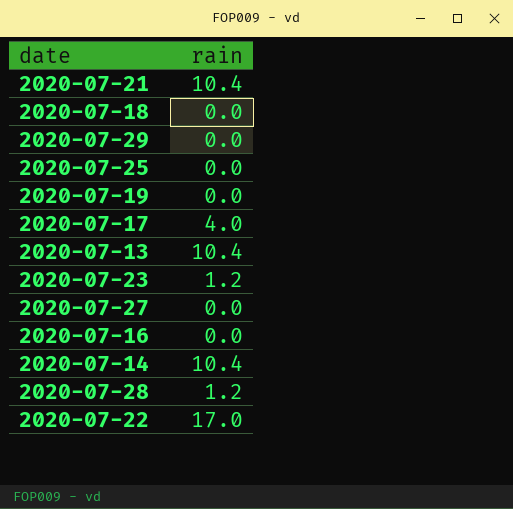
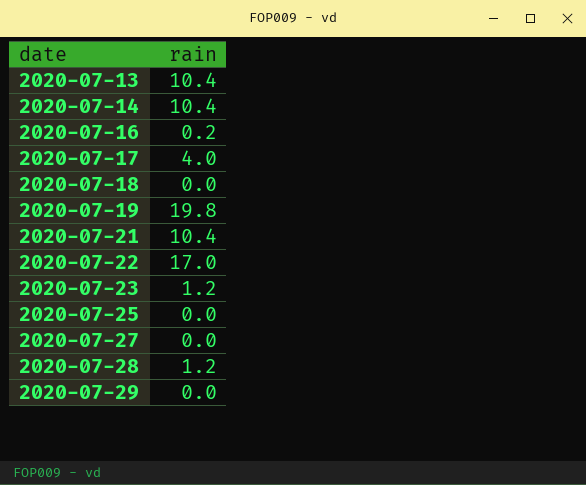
row order: none -> date ascending
2020-07-16 | rain: 0.0 -> 0.2
2020-07-19 | rain: 0.0 -> 19.8

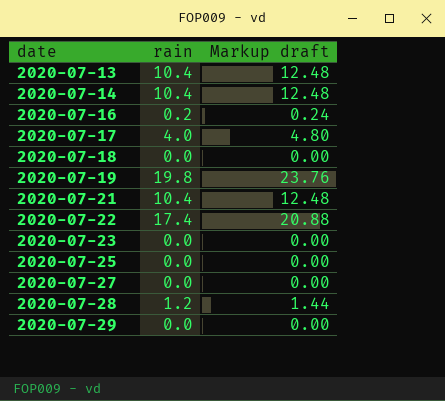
column Markup draft | formula: none -> [rain] * 1.2
2020-07-22 | rain: 17.0 -> 17.4
2020-07-23 | rain: 1.2 -> 0.0

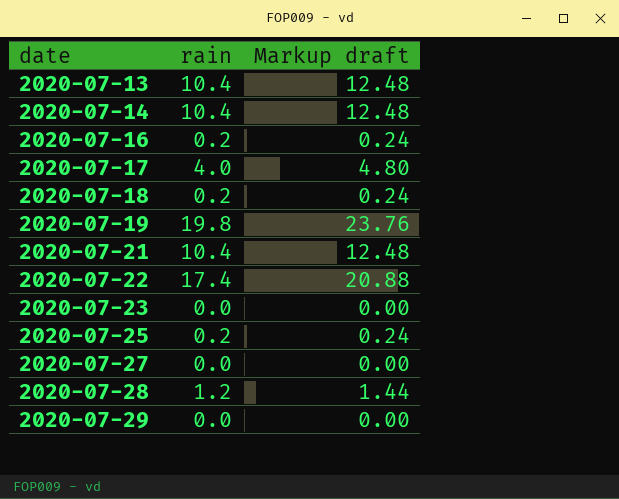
2020-07-18 | rain: 0.0 -> 0.2
2020-07-18 | Markup draft: 0.00 -> 0.24
2020-07-25 | rain: 0.0 -> 0.2
2020-07-25 | Markup draft: 0.00 -> 0.24

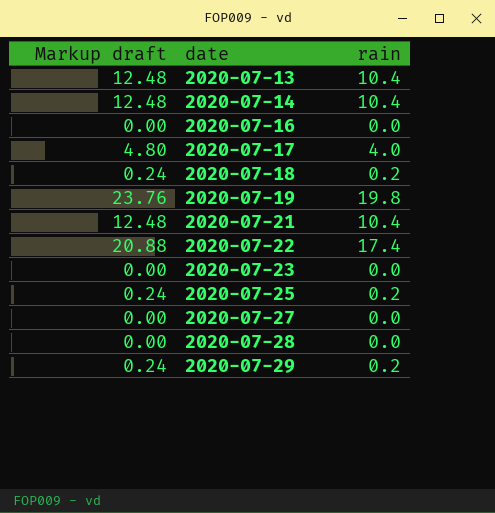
column Markup draft | position: 3 -> 1
2020-07-16 | Markup draft: 0.24 -> 0.00
2020-07-16 | rain: 0.2 -> 0.0
2020-07-28 | Markup draft: 1.44 -> 0.00
2020-07-28 | rain: 1.2 -> 0.0
2020-07-29 | Markup draft: 0.00 -> 0.24
2020-07-29 | rain: 0.0 -> 0.2

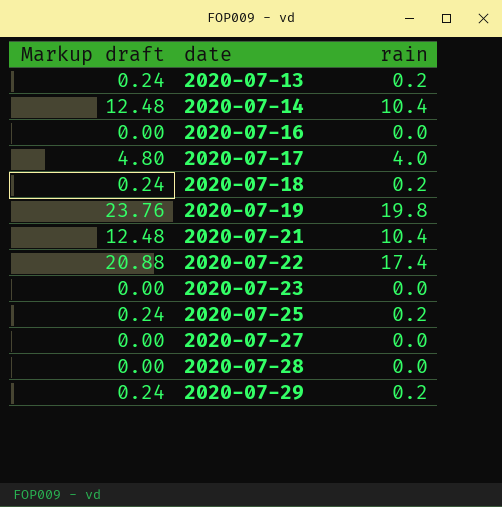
2020-07-13 | Markup draft: 12.48 -> 0.24
2020-07-13 | rain: 10.4 -> 0.2

